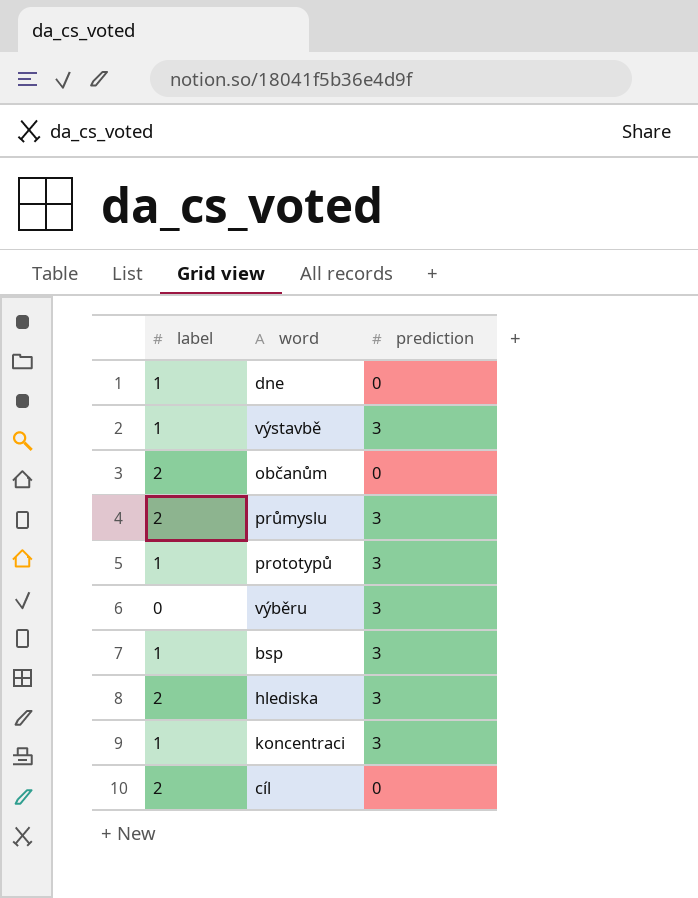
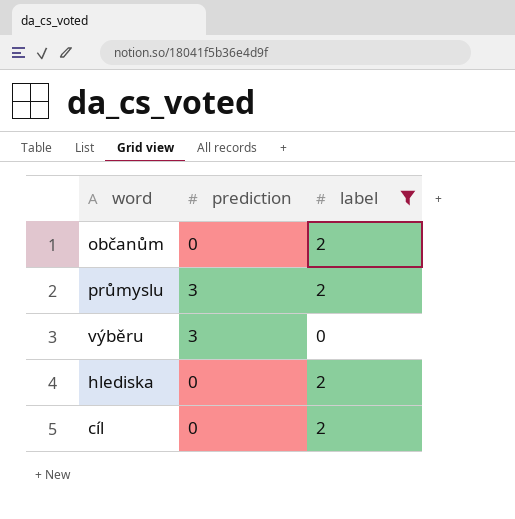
filter: none -> label != 1
column label | position: 1 -> 3
hlediska | prediction: 3 -> 0

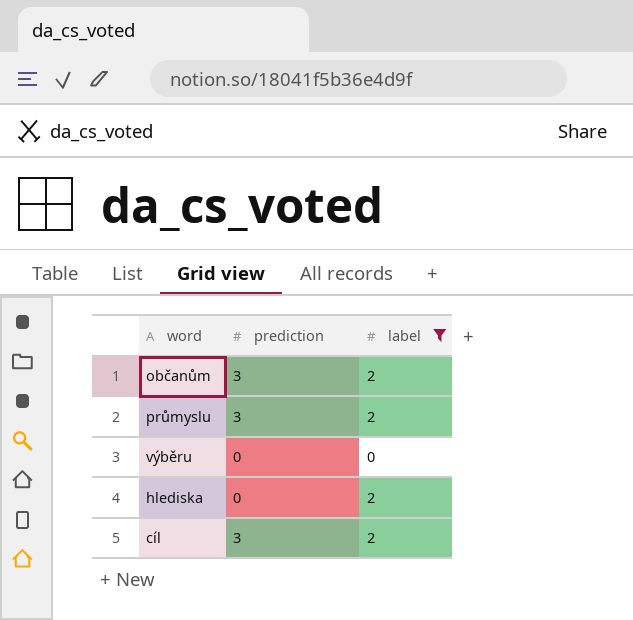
občanům | prediction: 0 -> 3
výběru | prediction: 3 -> 0
cíl | prediction: 0 -> 3

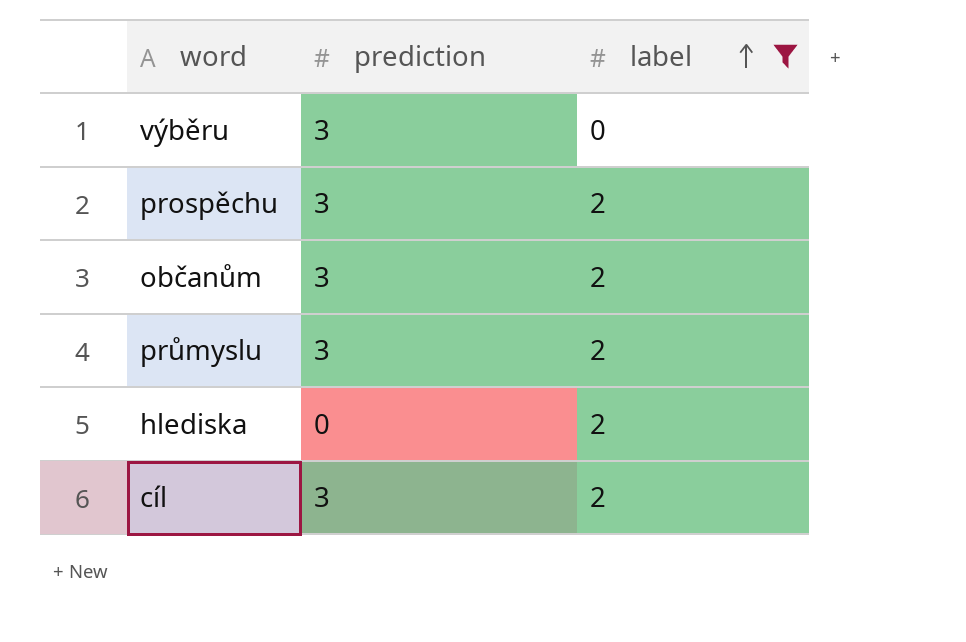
row order: none -> label ascending
výběru | prediction: 0 -> 3
row prospěchu: none -> 3 | 2

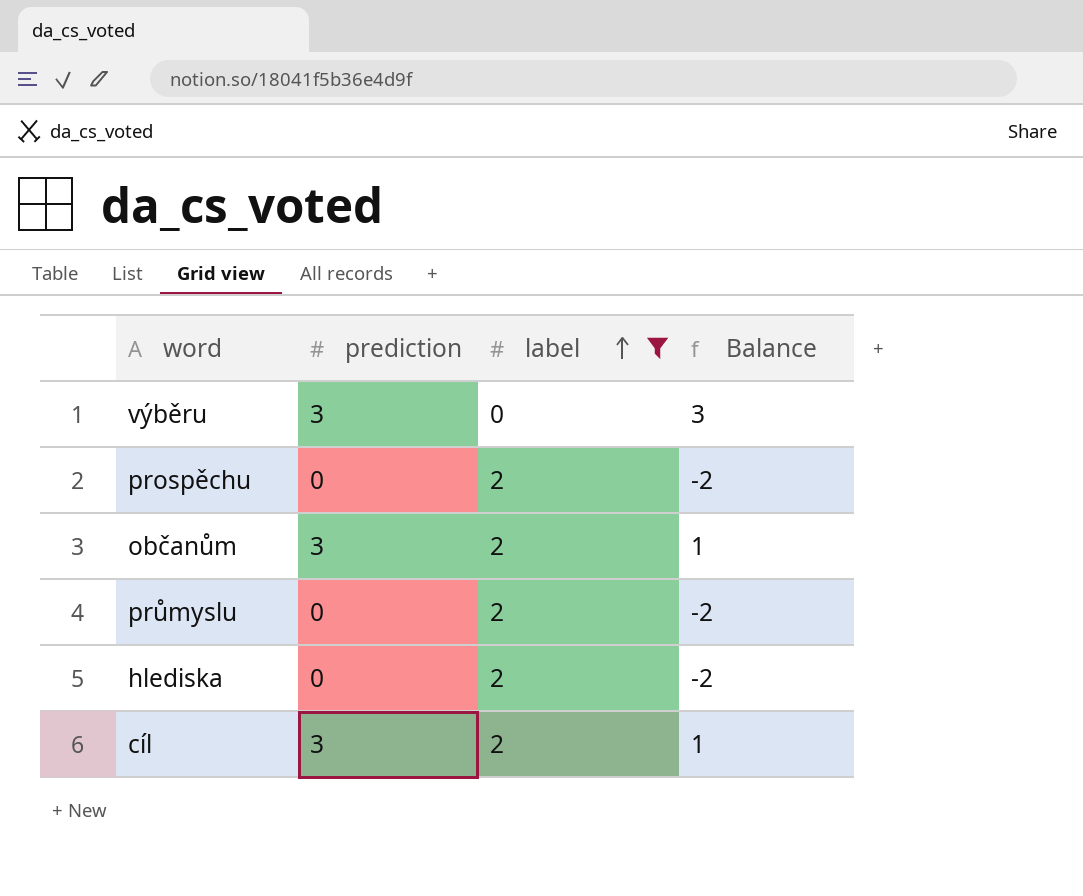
column Balance | formula: none -> [prediction] - [label]
prospěchu | prediction: 3 -> 0
průmyslu | prediction: 3 -> 0

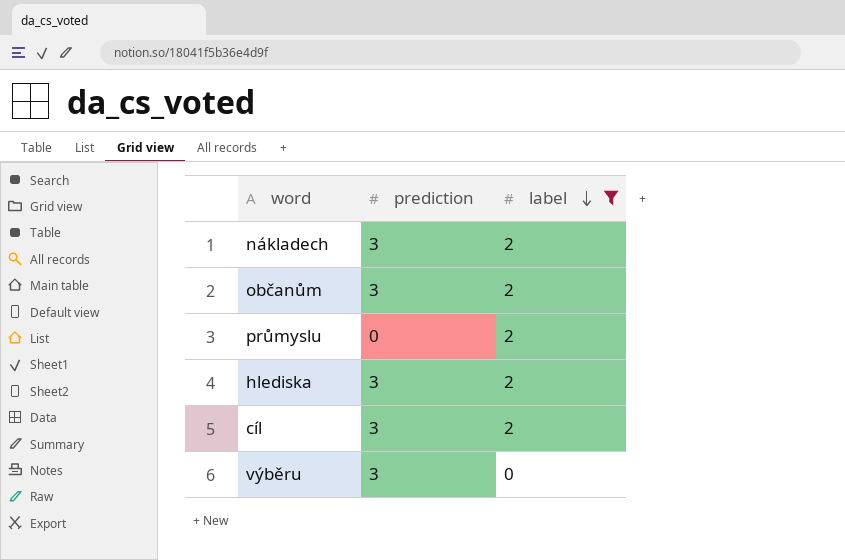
row order: label ascending -> label descending
column Balance | formula: [prediction] - [label] -> none
row prospěchu: 0 | 2 | -2 -> none
row nákladech: none -> 3 | 2
hlediska | prediction: 0 -> 3

